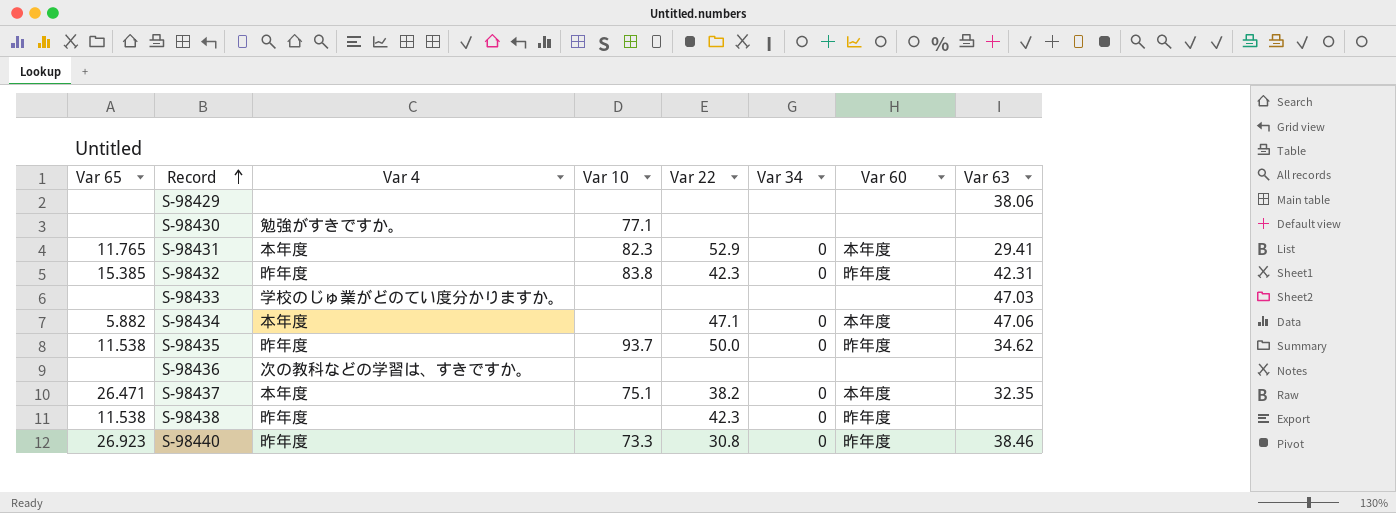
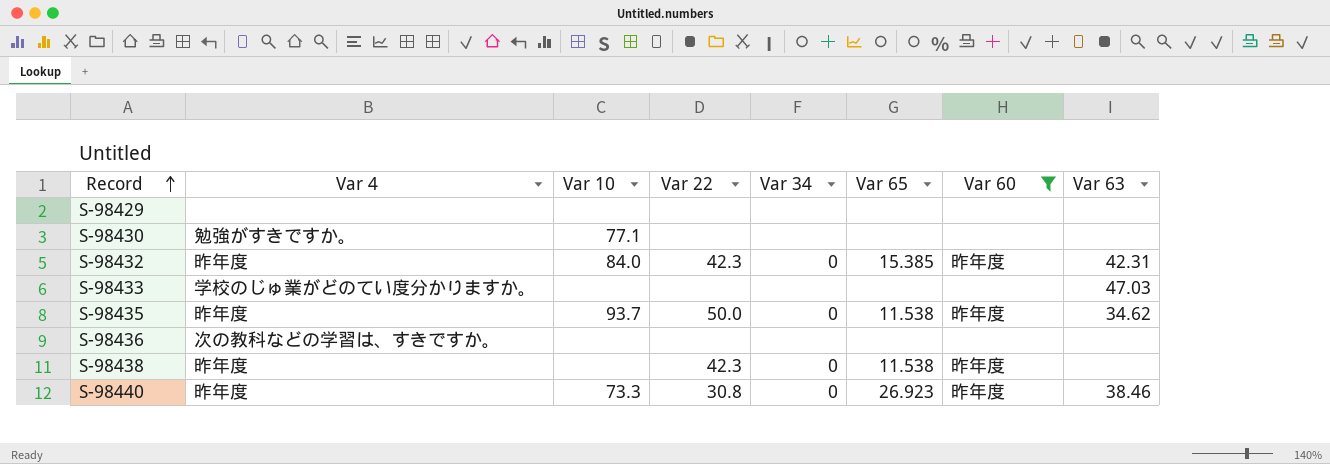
filter: none -> Var 60 != 本年度
column Var 65 | position: 1 -> 6
S-98429 | Var 63: 38.06 -> none
S-98432 | Var 10: 83.8 -> 84.0

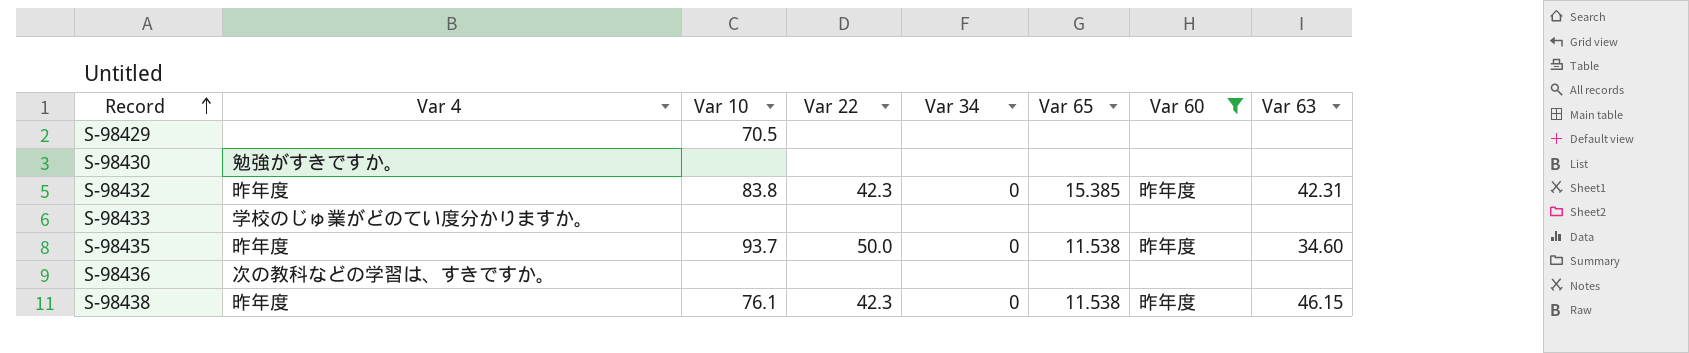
row S-98440: 昨年度 | 73.3 | 30.8 | 0 | 26.923 | 昨年度 | 38.46 -> none
S-98429 | Var 10: none -> 70.5
S-98430 | Var 10: 77.1 -> none
S-98432 | Var 10: 84.0 -> 83.8
S-98433 | Var 63: 47.03 -> none
S-98435 | Var 63: 34.62 -> 34.60
S-98438 | Var 10: none -> 76.1
S-98438 | Var 63: none -> 46.15

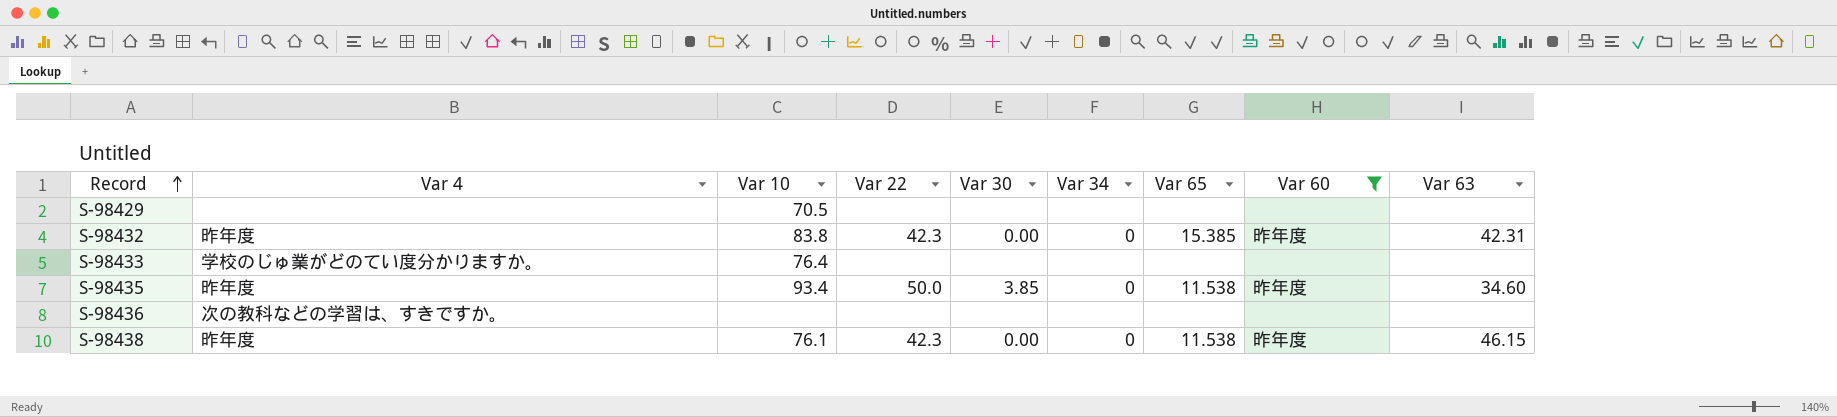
column Var 30 | position: none -> 5
row S-98430: 勉強がすきですか。 | none | none | none | none | none | none -> none
S-98433 | Var 10: none -> 76.4
S-98435 | Var 10: 93.7 -> 93.4

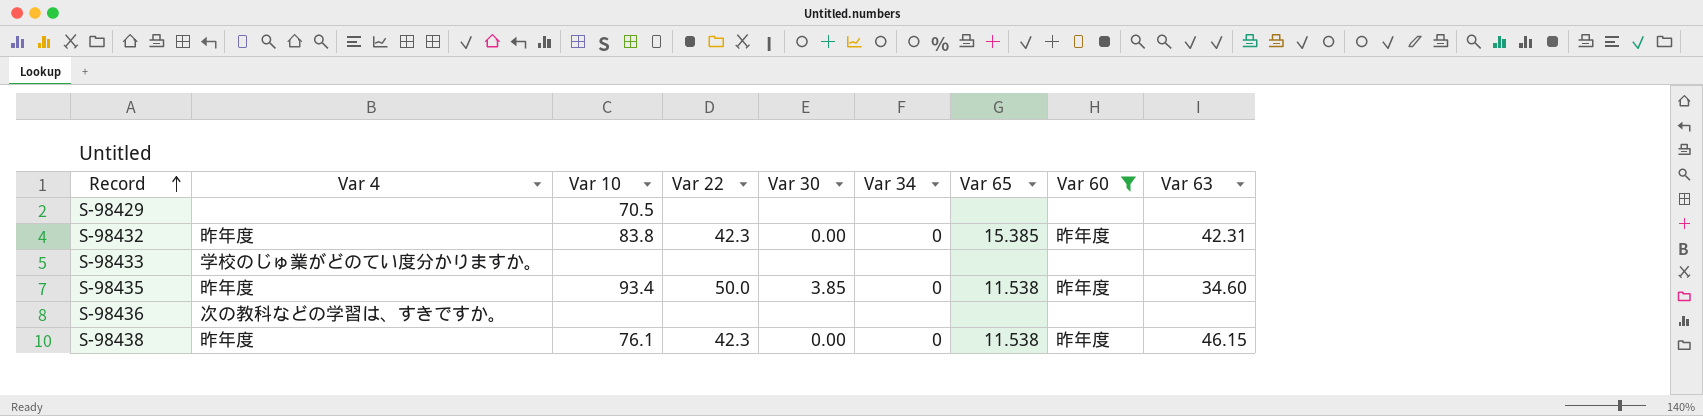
S-98433 | Var 10: 76.4 -> none

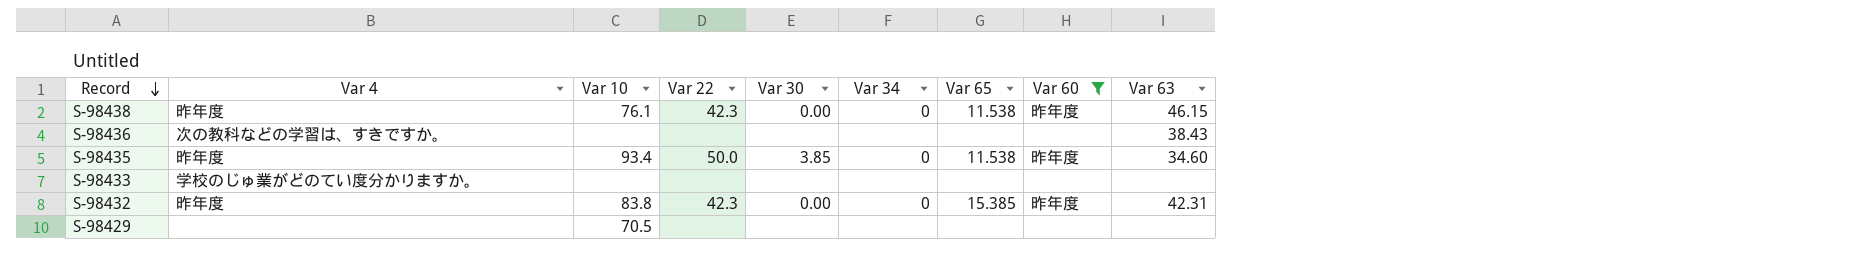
row order: Record ascending -> Record descending
S-98436 | Var 63: none -> 38.43

